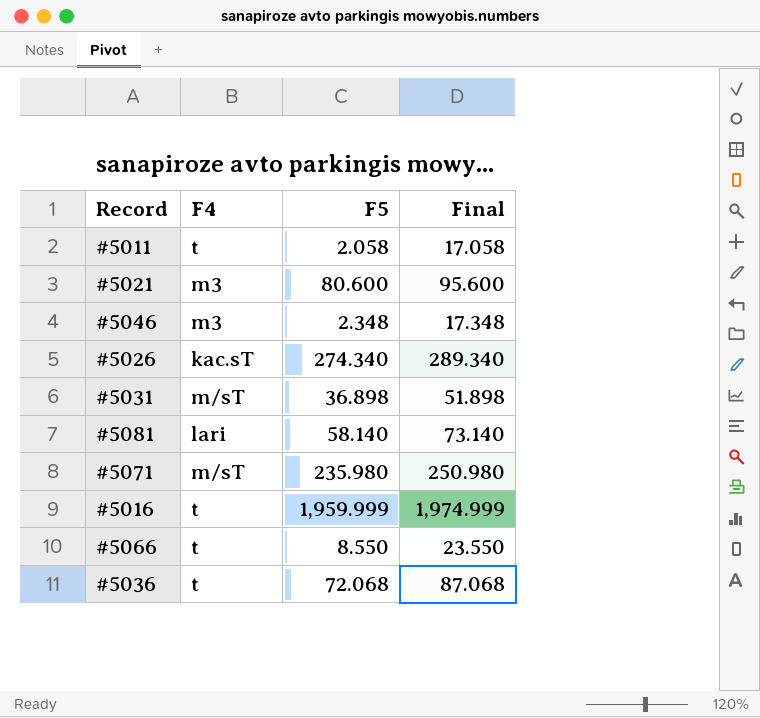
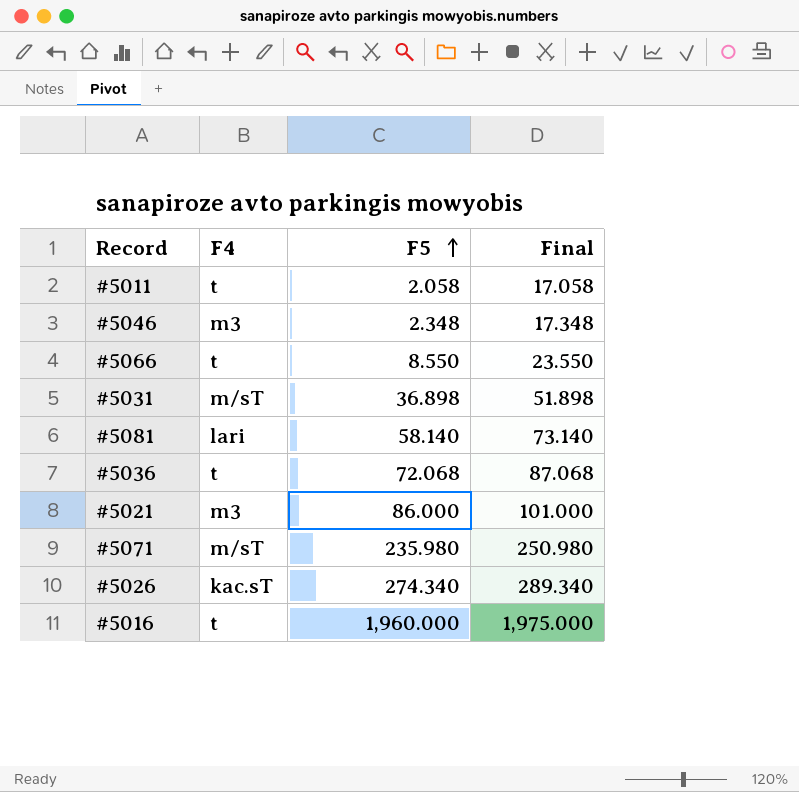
row order: none -> F5 ascending
#5021 | F5: 80.600 -> 86.000
#5021 | Final: 95.600 -> 101.000
#5016 | F5: 1,959.999 -> 1,960.000
#5016 | Final: 1,974.999 -> 1,975.000

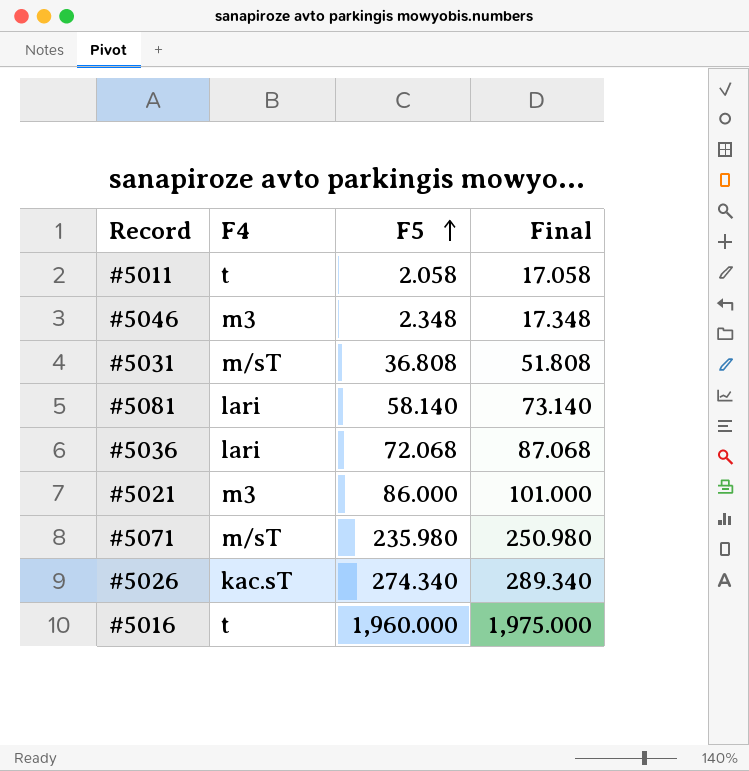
row #5066: t | 8.550 | 23.550 -> none
#5031 | F5: 36.898 -> 36.808
#5031 | Final: 51.898 -> 51.808
#5036 | F4: t -> lari

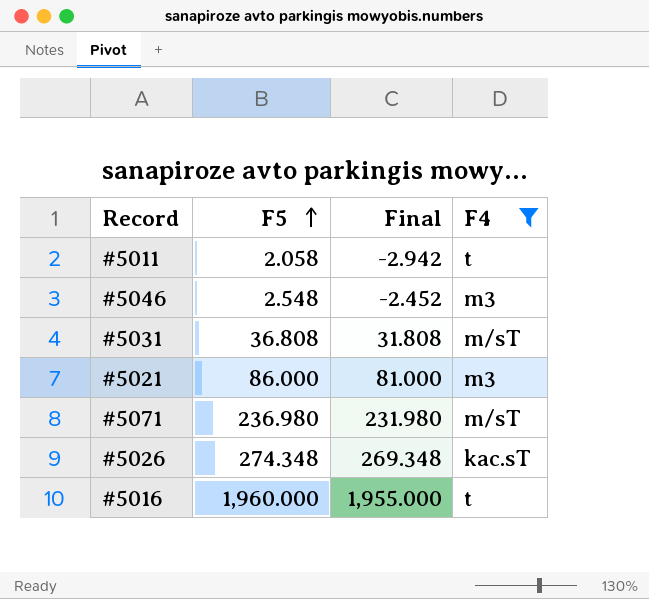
filter: none -> F4 != lari
column Final | formula: [F5] + 15 -> [F5] - 5
column F4 | position: 2 -> 4
#5046 | F5: 2.348 -> 2.548
#5071 | F5: 235.980 -> 236.980
#5026 | F5: 274.340 -> 274.348

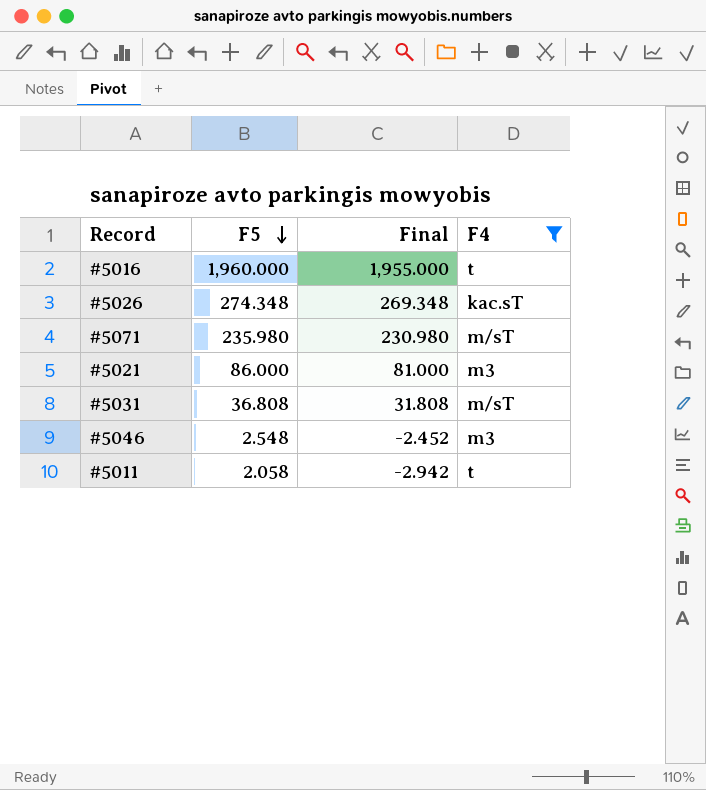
row order: F5 ascending -> F5 descending
#5071 | F5: 236.980 -> 235.980
#5071 | Final: 231.980 -> 230.980

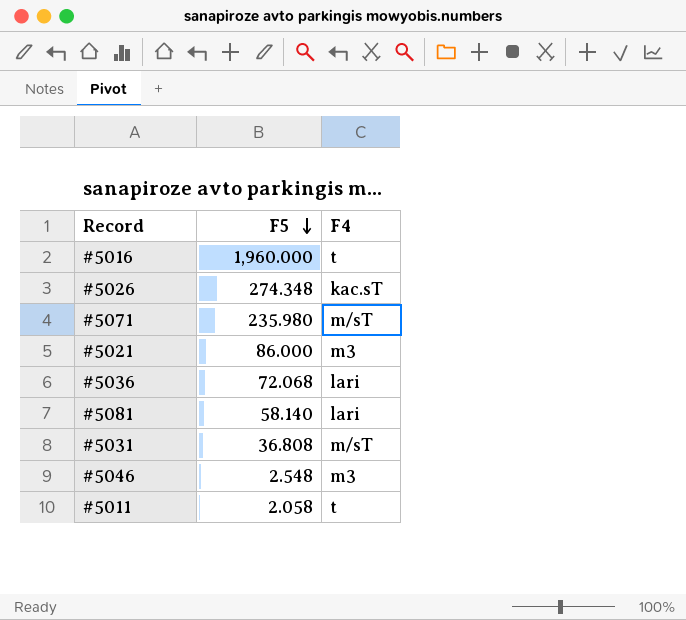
filter: F4 != lari -> none
column Final | formula: [F5] - 5 -> none

